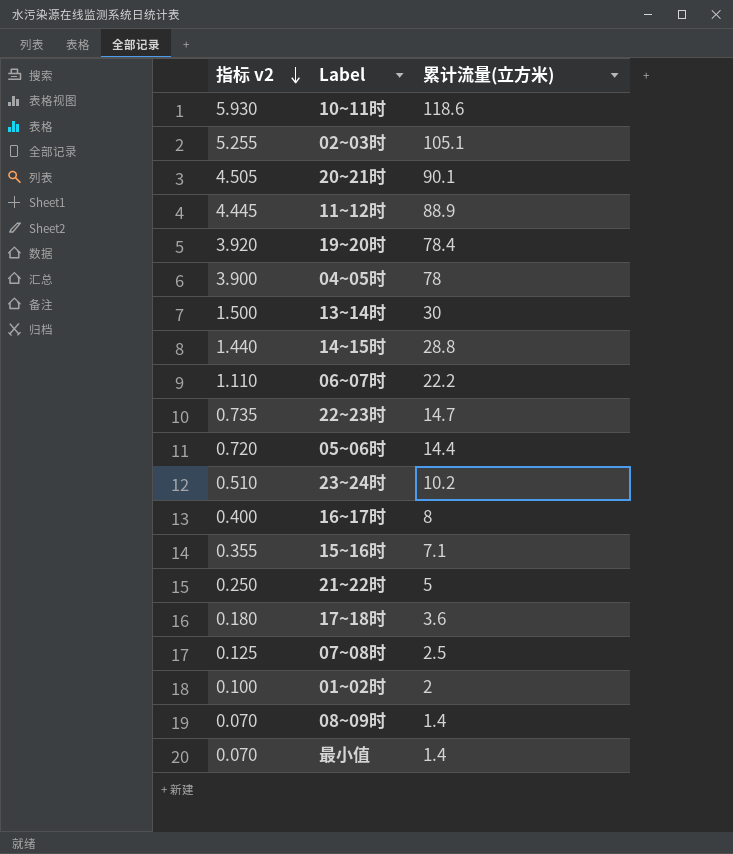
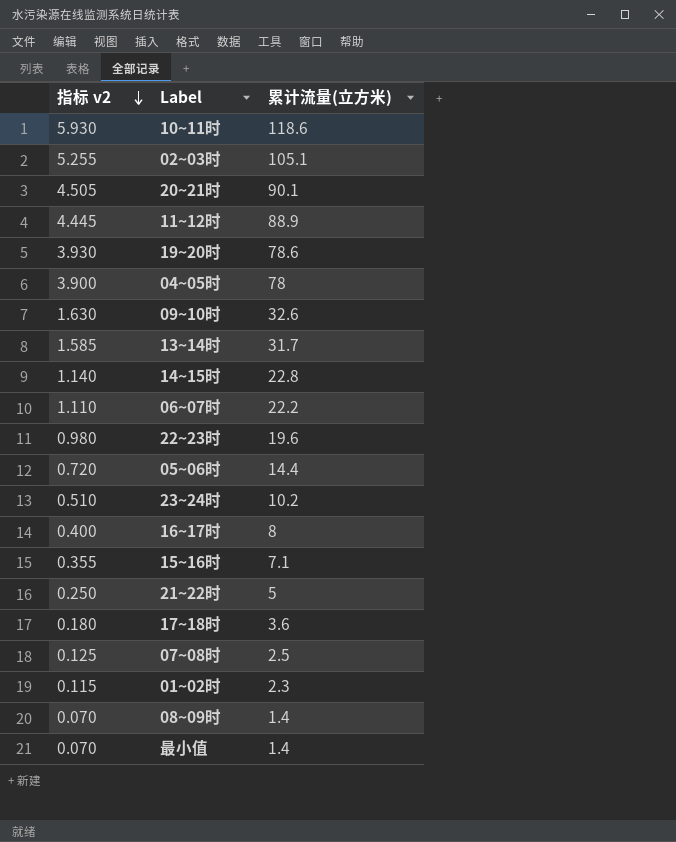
19~20时 | 指标 v2: 3.920 -> 3.930
19~20时 | 累计流量(立方米): 78.4 -> 78.6
row 09~10时: none -> 1.630 | 32.6
13~14时 | 指标 v2: 1.500 -> 1.585
13~14时 | 累计流量(立方米): 30 -> 31.7
14~15时 | 指标 v2: 1.440 -> 1.140
14~15时 | 累计流量(立方米): 28.8 -> 22.8
22~23时 | 指标 v2: 0.735 -> 0.980
22~23时 | 累计流量(立方米): 14.7 -> 19.6
01~02时 | 指标 v2: 0.100 -> 0.115
01~02时 | 累计流量(立方米): 2 -> 2.3

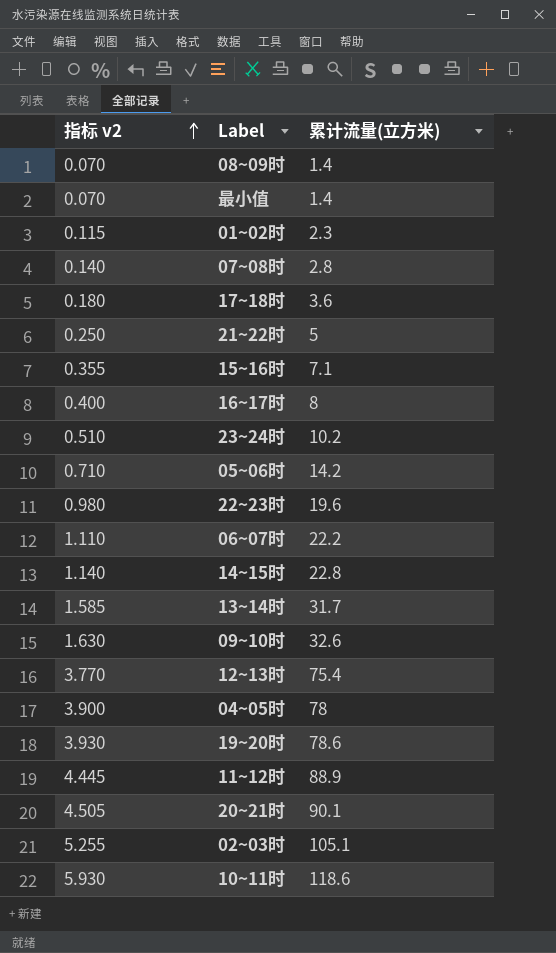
row order: 指标 v2 descending -> 指标 v2 ascending
07~08时 | 指标 v2: 0.125 -> 0.140
07~08时 | 累计流量(立方米): 2.5 -> 2.8
05~06时 | 指标 v2: 0.720 -> 0.710
05~06时 | 累计流量(立方米): 14.4 -> 14.2
row 12~13时: none -> 3.770 | 75.4

